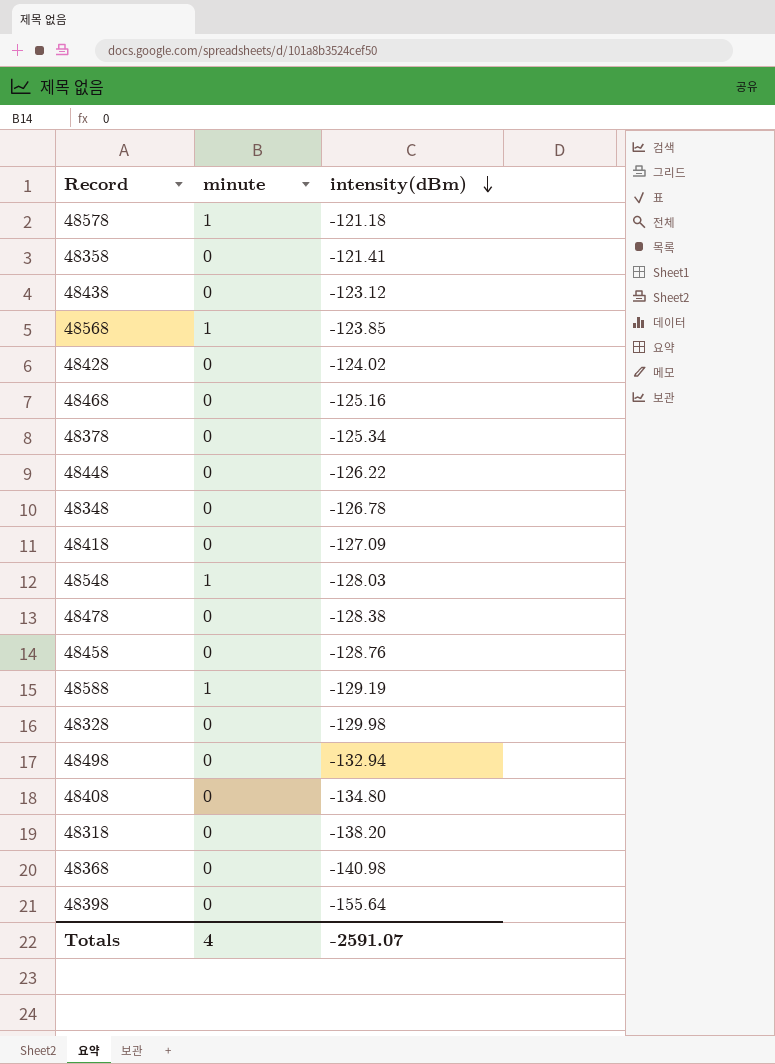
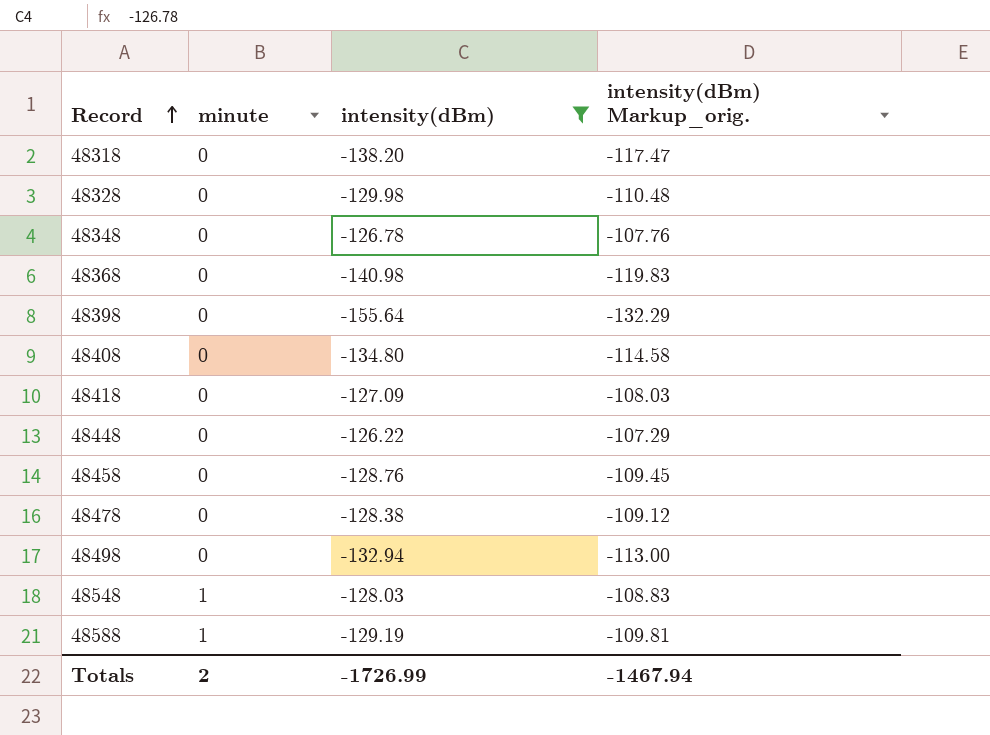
filter: none -> intensity(dBm) <= -126.22
row order: intensity(dBm) descending -> Record ascending
column intensity(dBm) Markup_orig. | formula: none -> [intensity(dBm)] * 0.85
Totals | minute: 4 -> 2
Totals | intensity(dBm): -2591.07 -> -1726.99

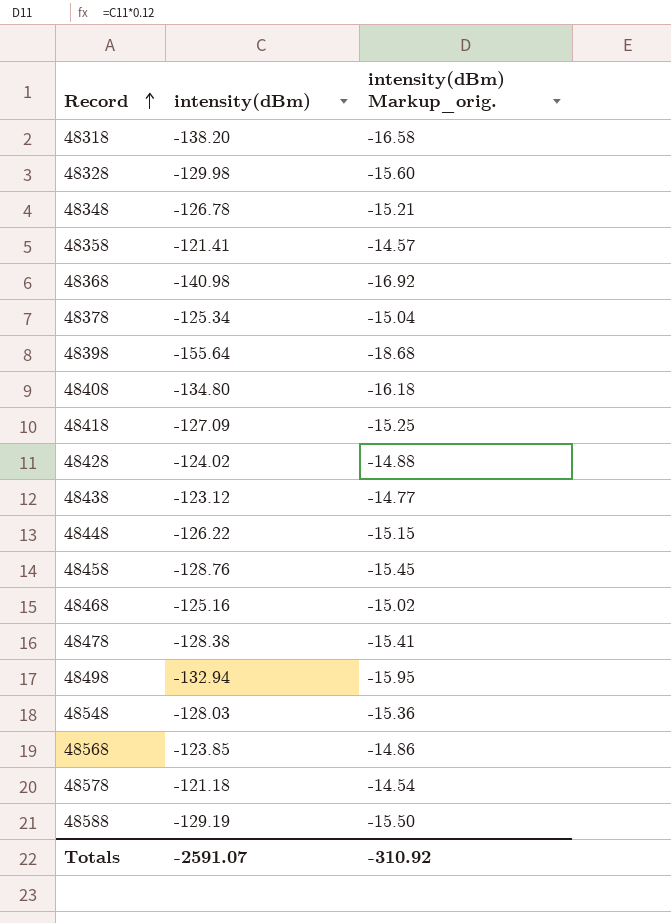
filter: intensity(dBm) <= -126.22 -> none
column minute | position: 2 -> none
column intensity(dBm) Markup_orig. | formula: [intensity(dBm)] * 0.85 -> [intensity(dBm)] * 0.12
Totals | intensity(dBm): -1726.99 -> -2591.07
Totals | intensity(dBm) Markup_orig.: -1467.94 -> -310.92

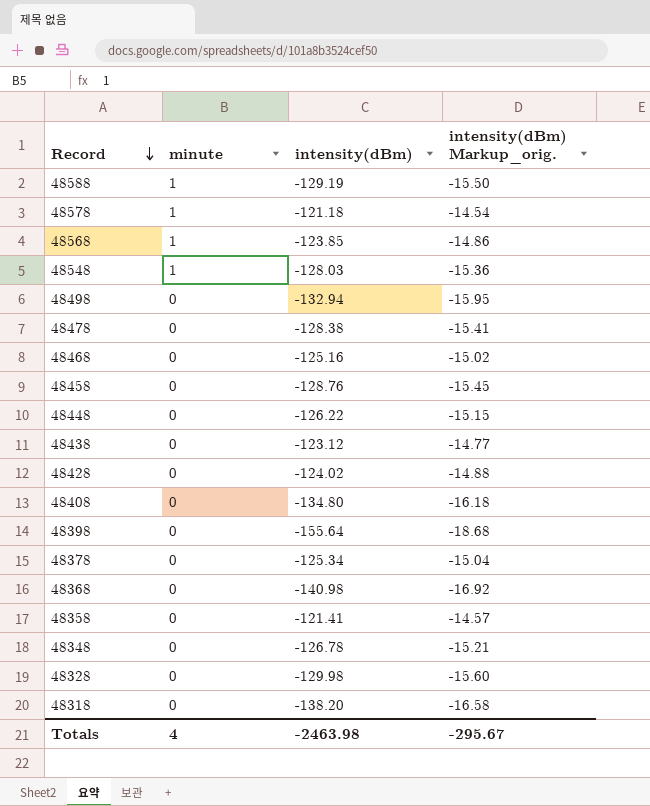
row order: Record ascending -> Record descending
column minute | position: none -> 2
row 48418: -127.09 | -15.25 -> none
Totals | intensity(dBm): -2591.07 -> -2463.98
Totals | intensity(dBm) Markup_orig.: -310.92 -> -295.67

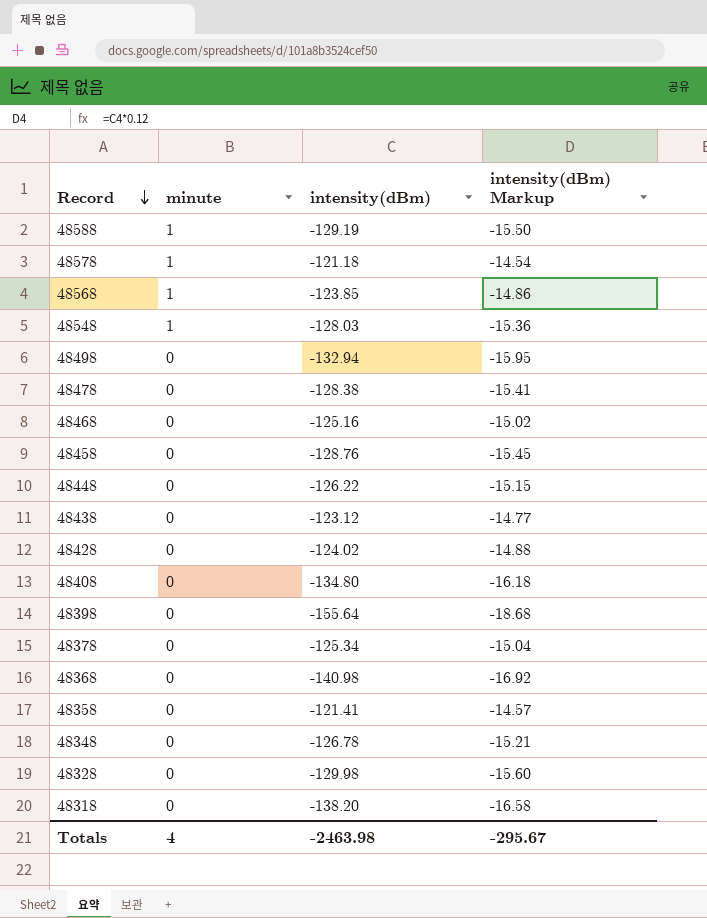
column name: intensity(dBm) Markup_orig. -> intensity(dBm) Markup

